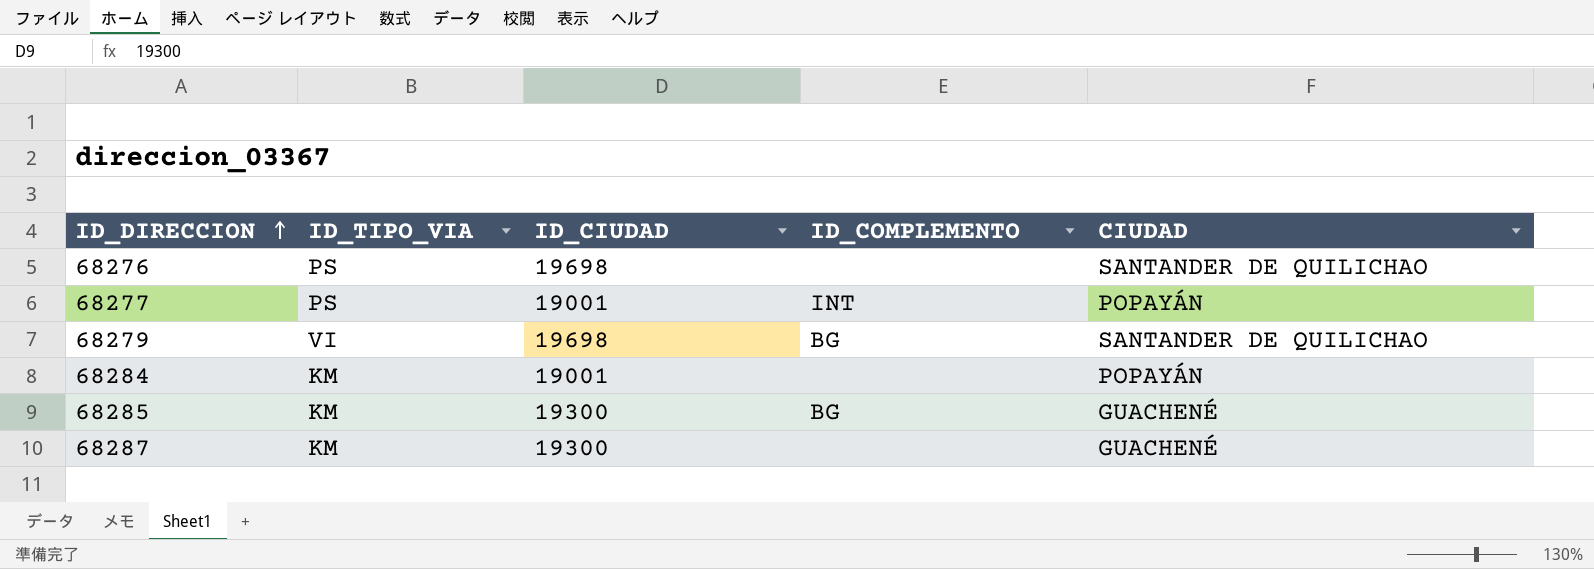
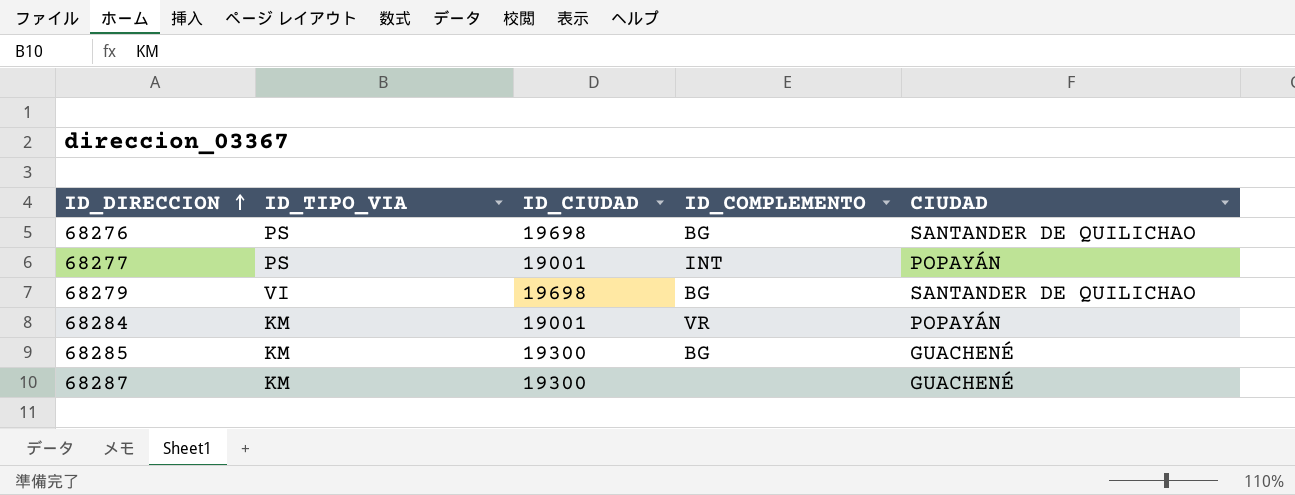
68276 | ID_COMPLEMENTO: none -> BG
68284 | ID_COMPLEMENTO: none -> VR

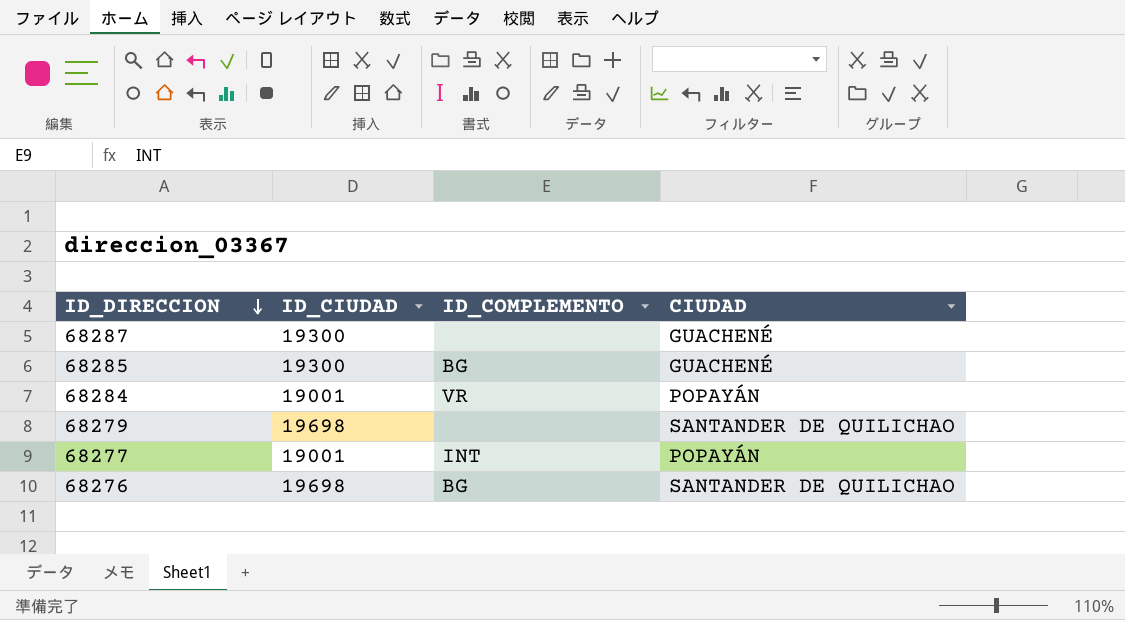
row order: ID_DIRECCION ascending -> ID_DIRECCION descending
column ID_TIPO_VIA | position: 2 -> none
68279 | ID_COMPLEMENTO: BG -> none

